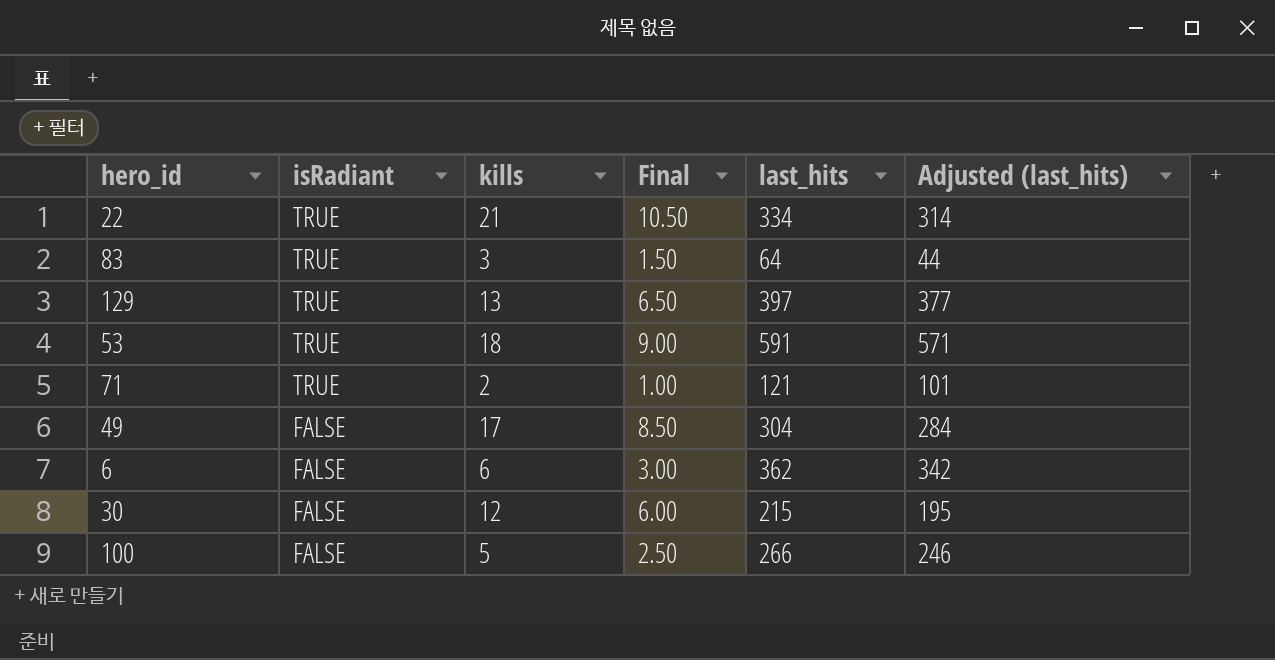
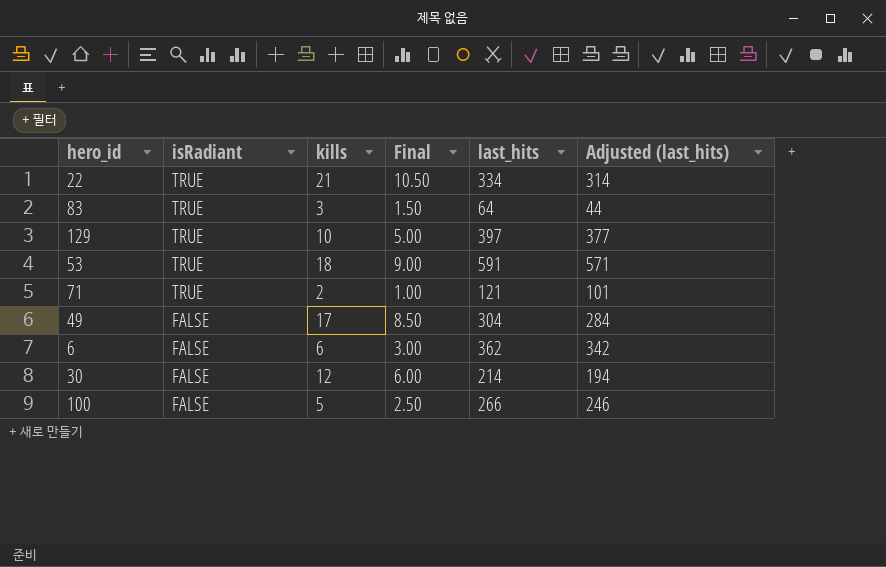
129 | kills: 13 -> 10
129 | Final: 6.50 -> 5.00
30 | last_hits: 215 -> 214
30 | Adjusted (last_hits): 195 -> 194

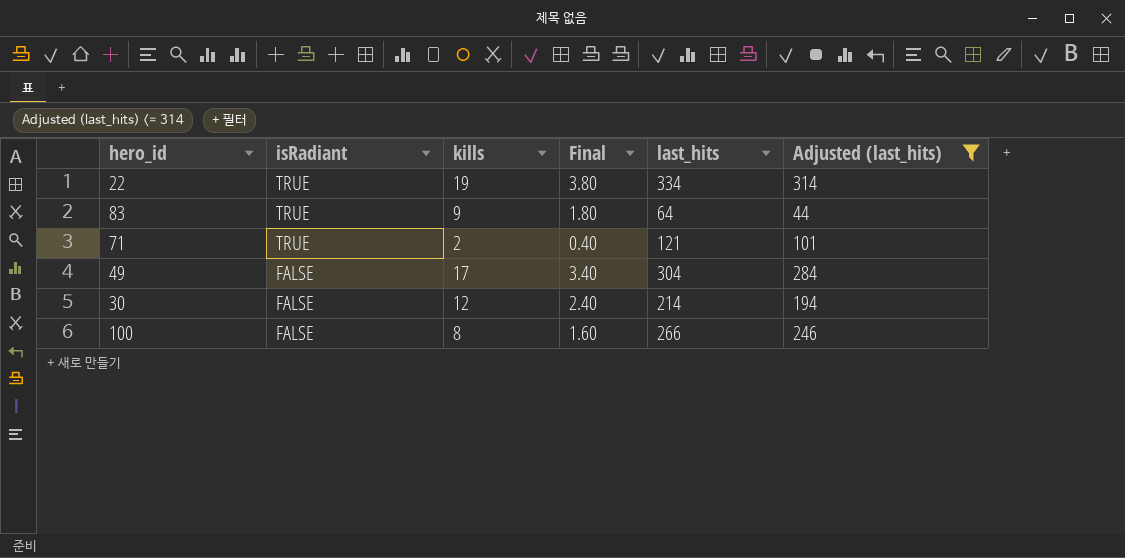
filter: none -> Adjusted (last_hits) <= 314
column Final | formula: [kills] * 0.5 -> [kills] * 0.2
22 | kills: 21 -> 19
83 | kills: 3 -> 9
100 | kills: 5 -> 8

